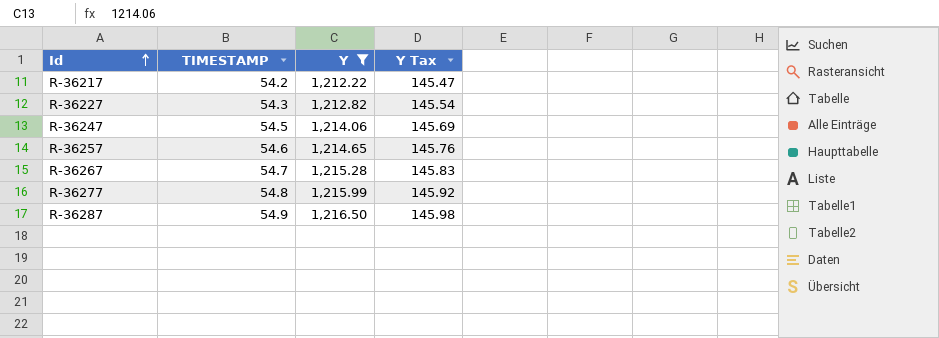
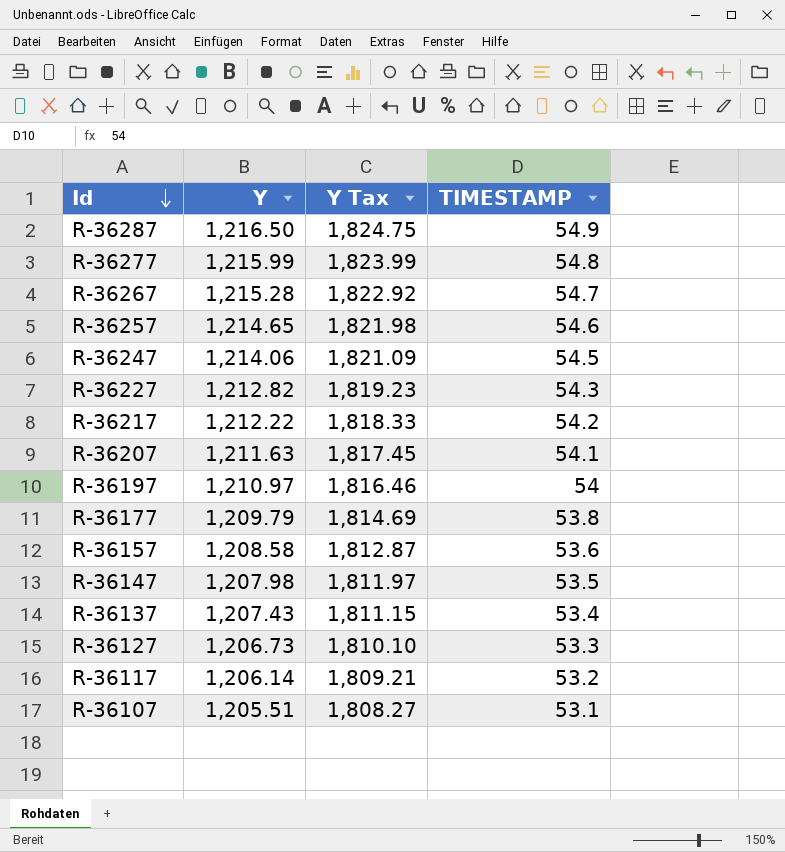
filter: Y >= 1,212.22 -> none
row order: Id ascending -> Id descending
column Y Tax | formula: [Y] * 0.12 -> [Y] * 1.5
column TIMESTAMP | position: 2 -> 4

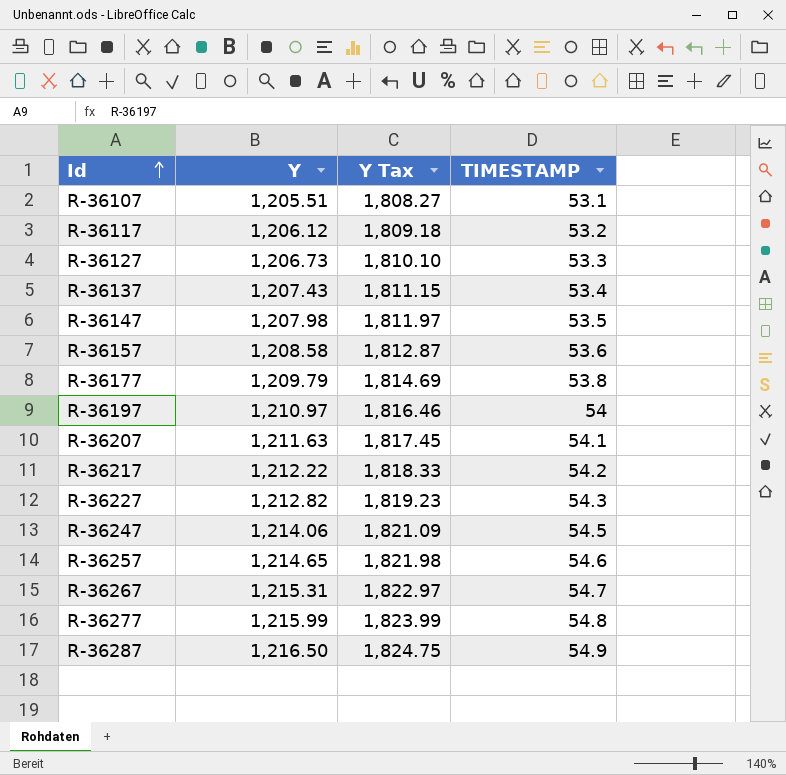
row order: Id descending -> Id ascending
R-36117 | Y: 1,206.14 -> 1,206.12
R-36117 | Y Tax: 1,809.21 -> 1,809.18
R-36267 | Y: 1,215.28 -> 1,215.31
R-36267 | Y Tax: 1,822.92 -> 1,822.97

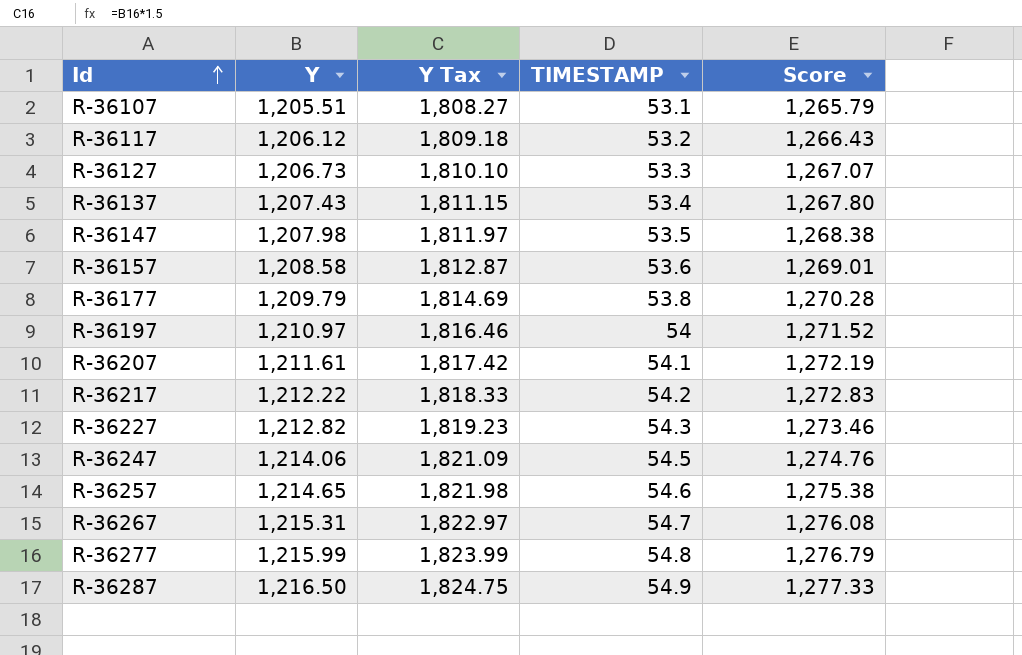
column Score | formula: none -> [Y] * 1.05
R-36207 | Y: 1,211.63 -> 1,211.61
R-36207 | Y Tax: 1,817.45 -> 1,817.42

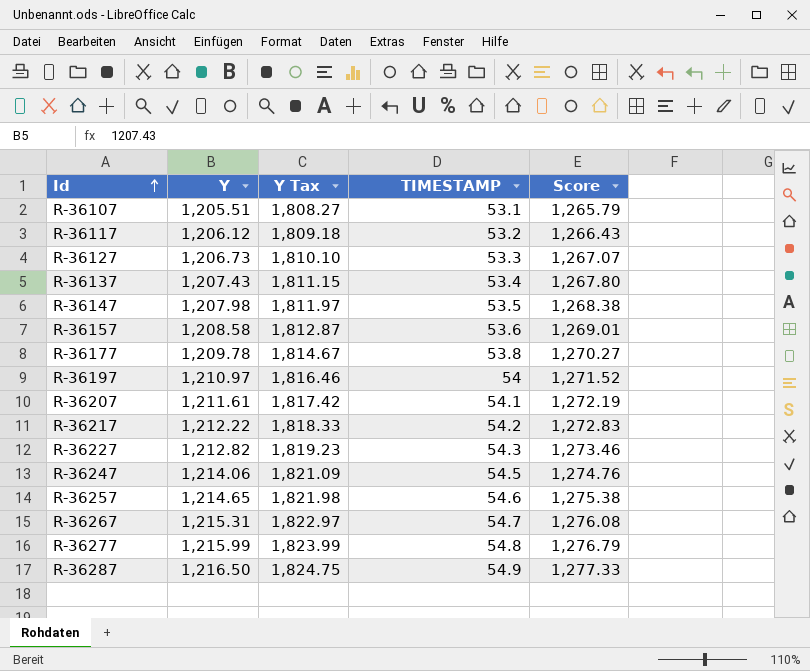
R-36177 | Y: 1,209.79 -> 1,209.78
R-36177 | Y Tax: 1,814.69 -> 1,814.67
R-36177 | Score: 1,270.28 -> 1,270.27

